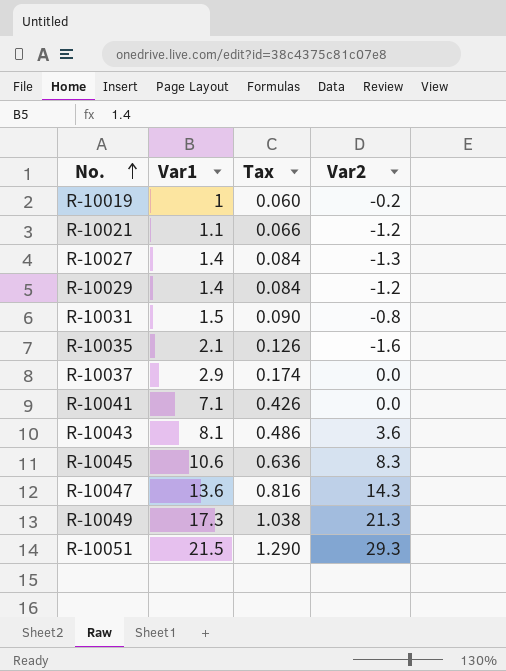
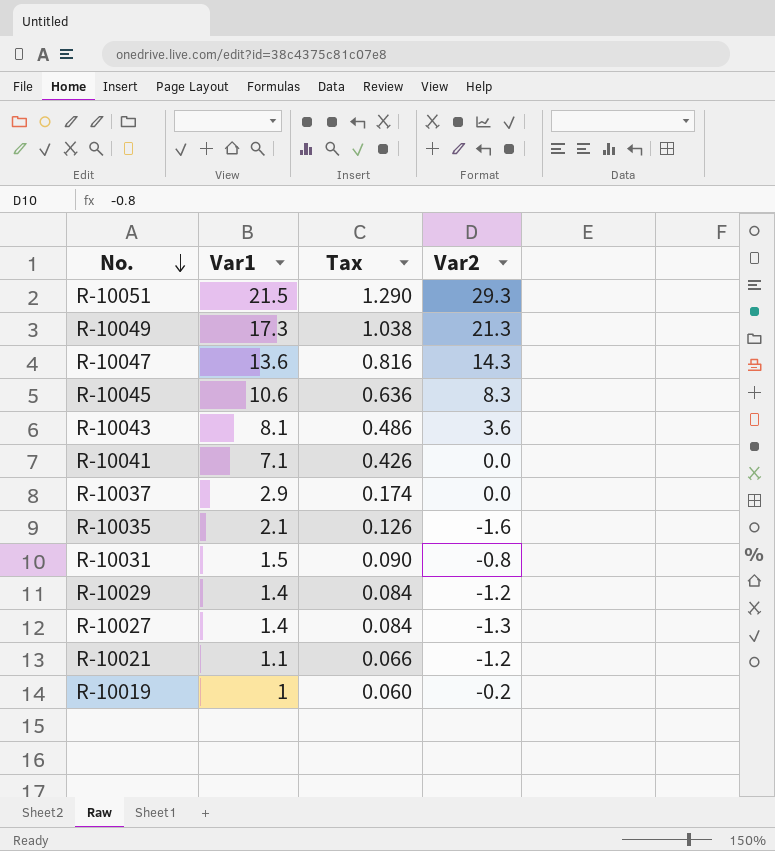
row order: No. ascending -> No. descending

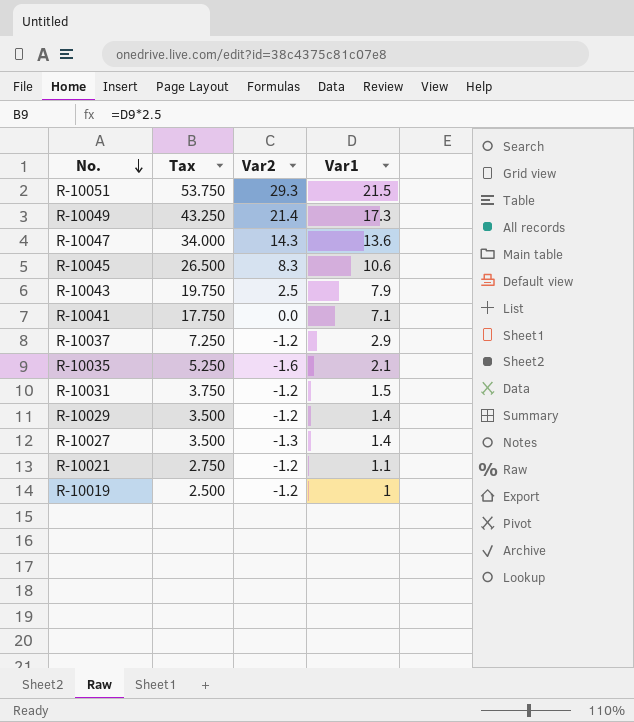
column Tax | formula: [Var1] * 0.06 -> [Var1] * 2.5
column Var1 | position: 2 -> 4
R-10049 | Var2: 21.3 -> 21.4
R-10043 | Var2: 3.6 -> 2.5
R-10043 | Var1: 8.1 -> 7.9
R-10037 | Var2: 0.0 -> -1.2
R-10031 | Var2: -0.8 -> -1.2
R-10019 | Var2: -0.2 -> -1.2

